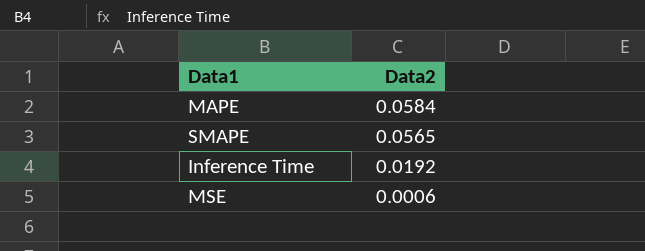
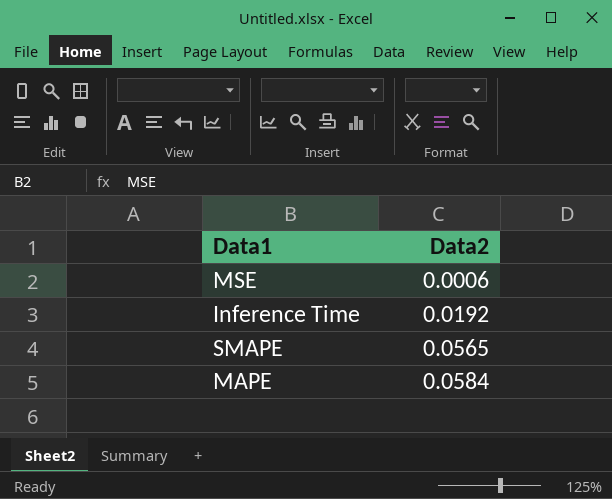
row order: Data2 descending -> Data2 ascending

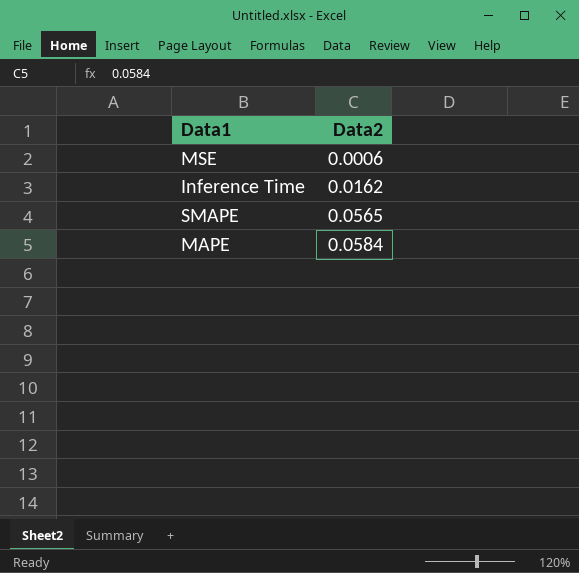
Inference Time | Data2: 0.0192 -> 0.0162

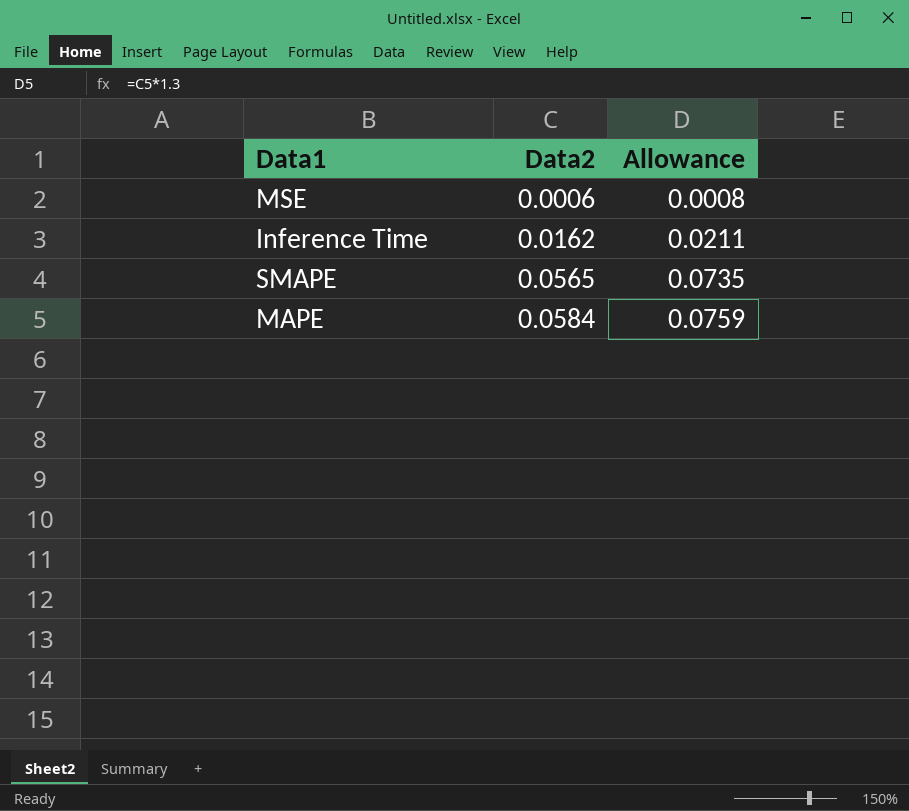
column Allowance | formula: none -> [Data2] * 1.3

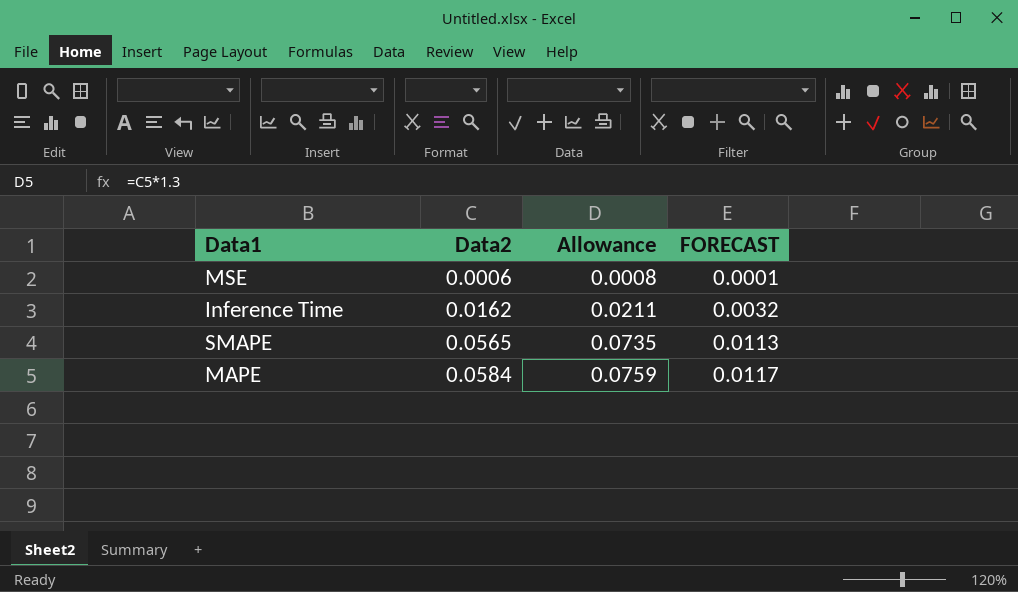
column FORECAST | formula: none -> [Data2] * 0.2

